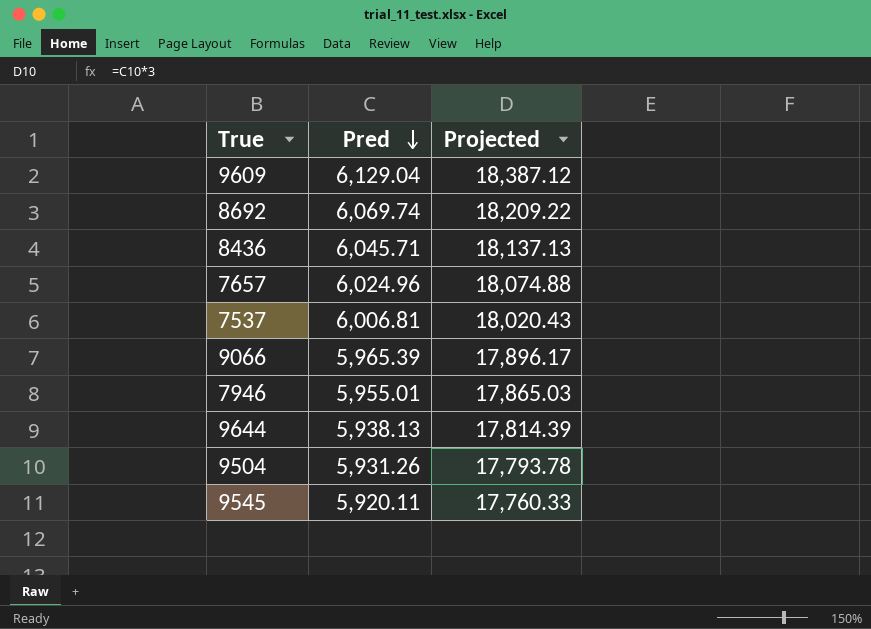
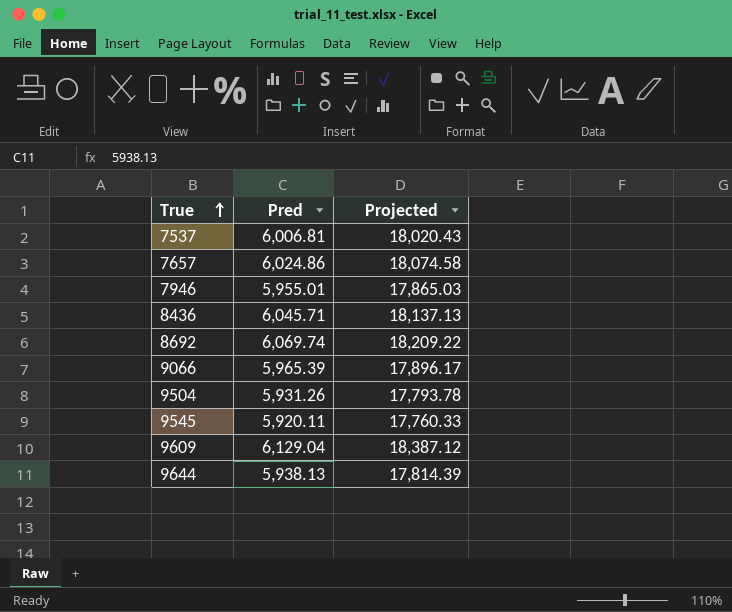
row order: Pred descending -> True ascending
7657 | Pred: 6,024.96 -> 6,024.86
7657 | Projected: 18,074.88 -> 18,074.58

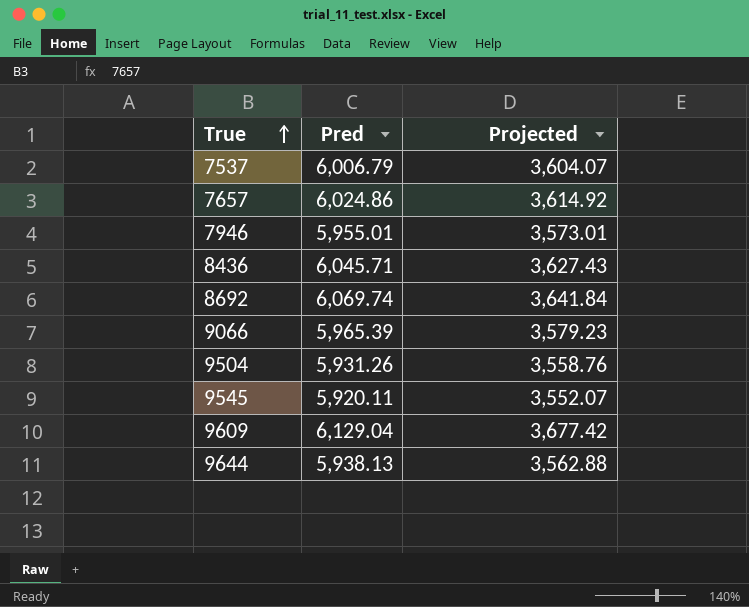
column Projected | formula: [Pred] * 3 -> [Pred] * 0.6
7537 | Pred: 6,006.81 -> 6,006.79

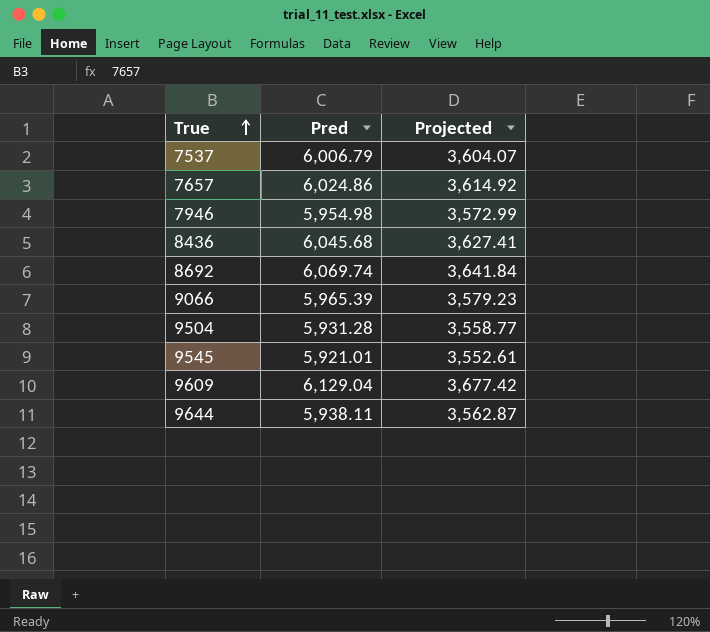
7946 | Pred: 5,955.01 -> 5,954.98
7946 | Projected: 3,573.01 -> 3,572.99
8436 | Pred: 6,045.71 -> 6,045.68
8436 | Projected: 3,627.43 -> 3,627.41
9504 | Pred: 5,931.26 -> 5,931.28
9504 | Projected: 3,558.76 -> 3,558.77
9545 | Pred: 5,920.11 -> 5,921.01
9545 | Projected: 3,552.07 -> 3,552.61
9644 | Pred: 5,938.13 -> 5,938.11
9644 | Projected: 3,562.88 -> 3,562.87

